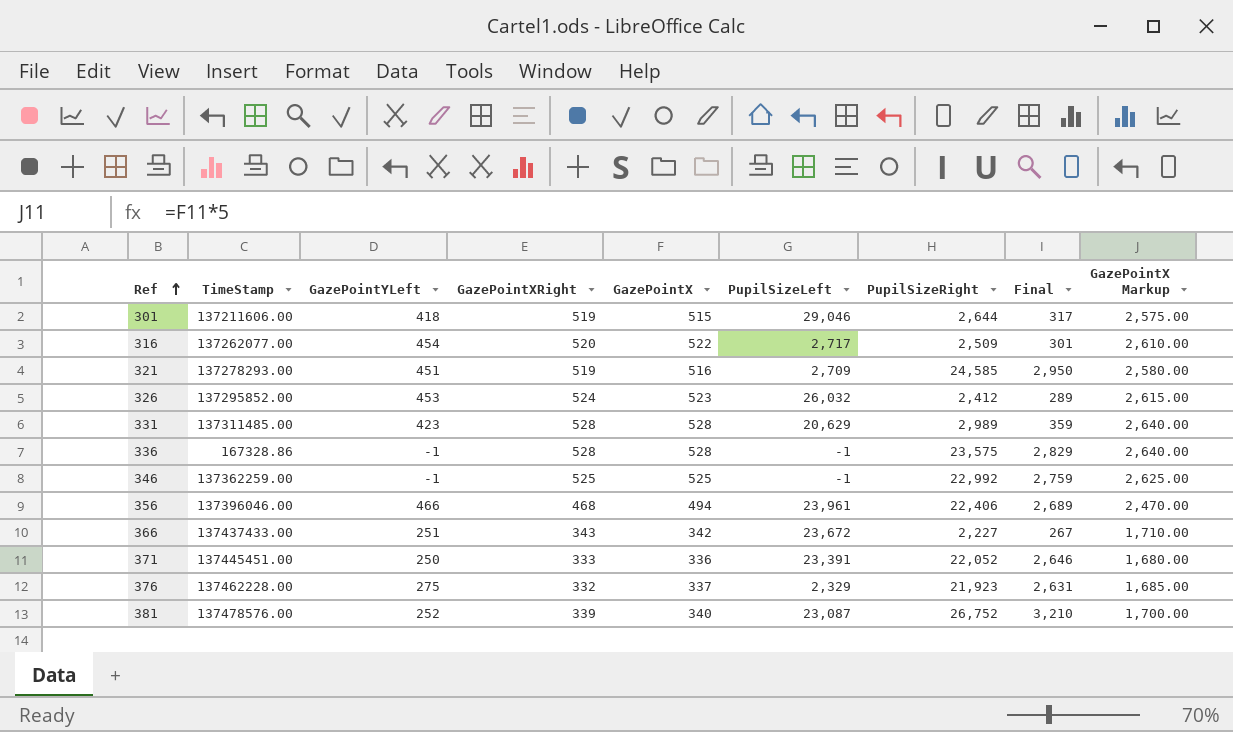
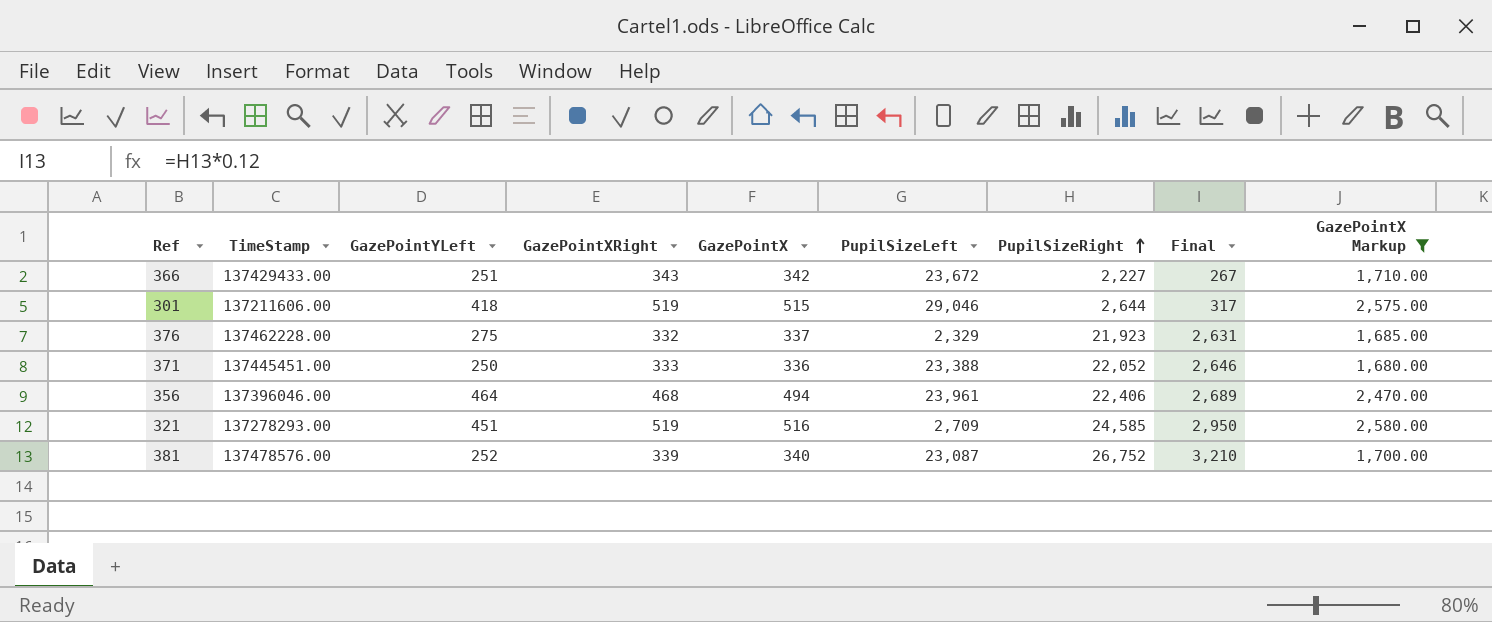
filter: none -> GazePointX Markup <= 2,580.00
row order: Ref ascending -> PupilSizeRight ascending
366 | TimeStamp: 137437433.00 -> 137429433.00
371 | PupilSizeLeft: 23,391 -> 23,388
356 | GazePointYLeft: 466 -> 464

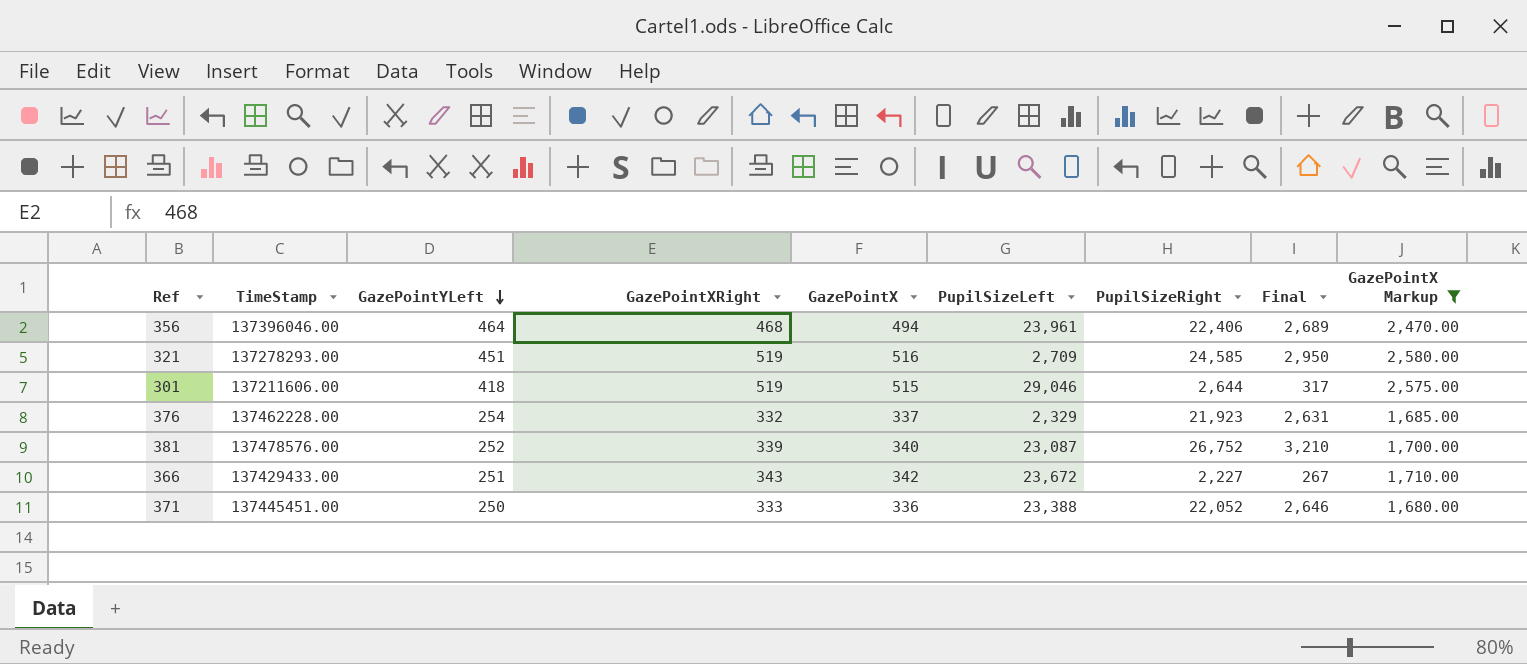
row order: PupilSizeRight ascending -> GazePointYLeft descending
376 | GazePointYLeft: 275 -> 254

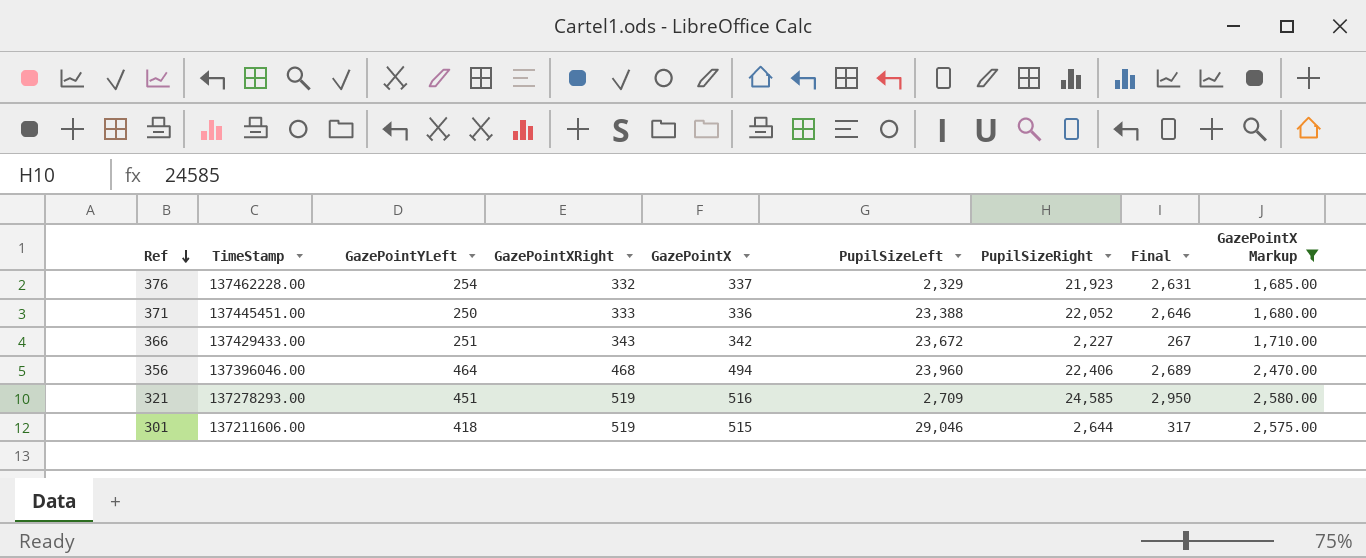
row order: GazePointYLeft descending -> Ref descending
row 381: 137478576.00 | 252 | 339 | 340 | 23,087 | 26,752 | 3,210 | 1,700.00 -> none
356 | PupilSizeLeft: 23,961 -> 23,960

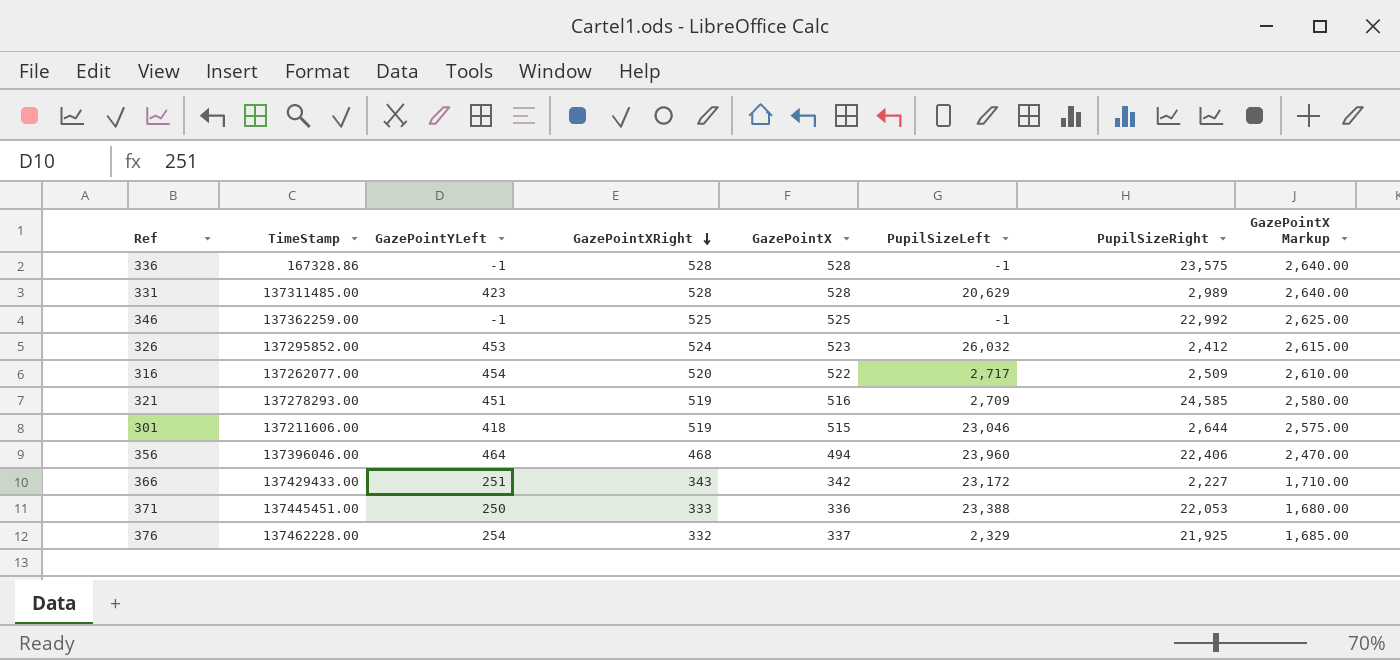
filter: GazePointX Markup <= 2,580.00 -> none
row order: Ref descending -> GazePointXRight descending
column Final | formula: [PupilSizeRight] * 0.12 -> none
301 | PupilSizeLeft: 29,046 -> 23,046
366 | PupilSizeLeft: 23,672 -> 23,172
371 | PupilSizeRight: 22,052 -> 22,053
376 | PupilSizeRight: 21,923 -> 21,925

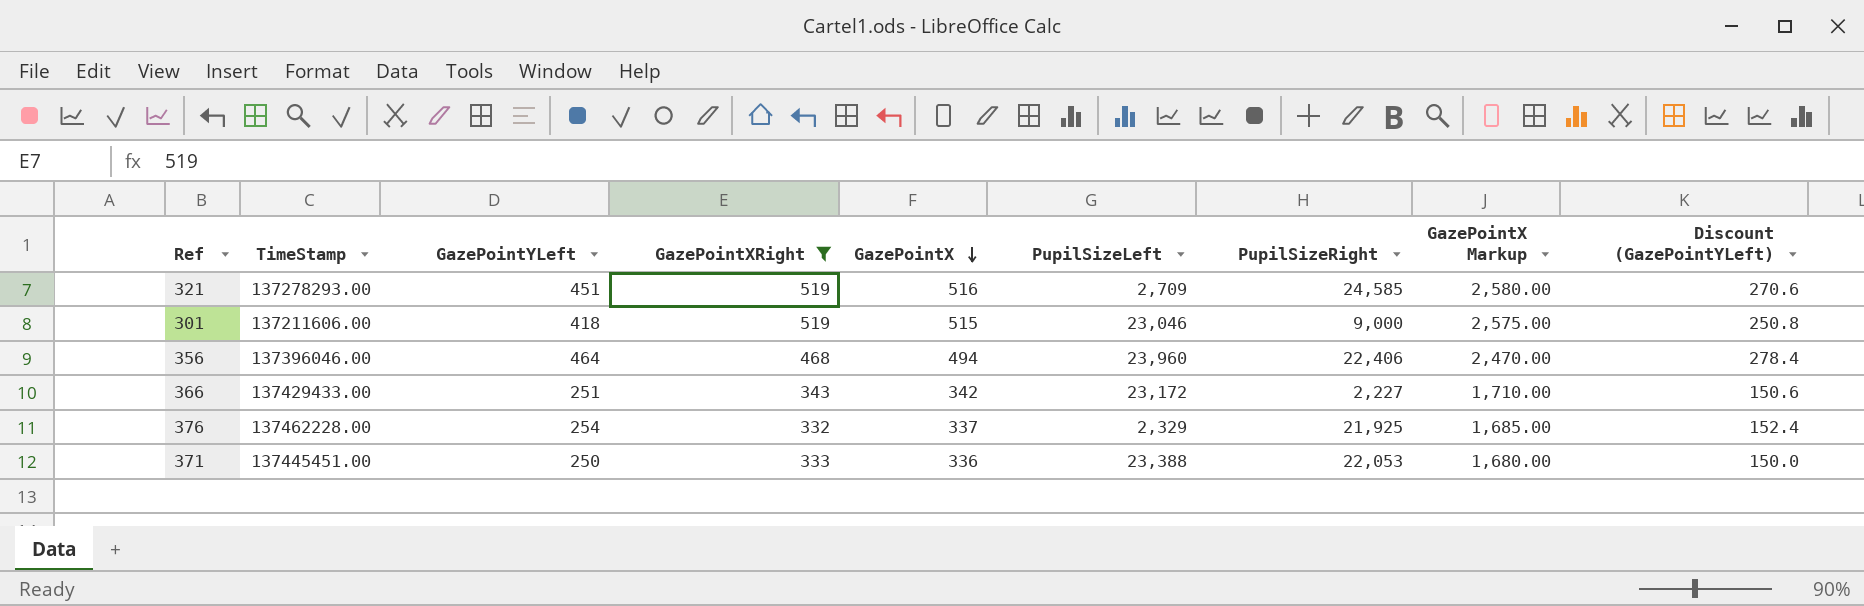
filter: none -> GazePointXRight <= 519
row order: GazePointXRight descending -> GazePointX descending
column Discount (GazePointYLeft) | formula: none -> [GazePointYLeft] * 0.6
301 | PupilSizeRight: 2,644 -> 9,000

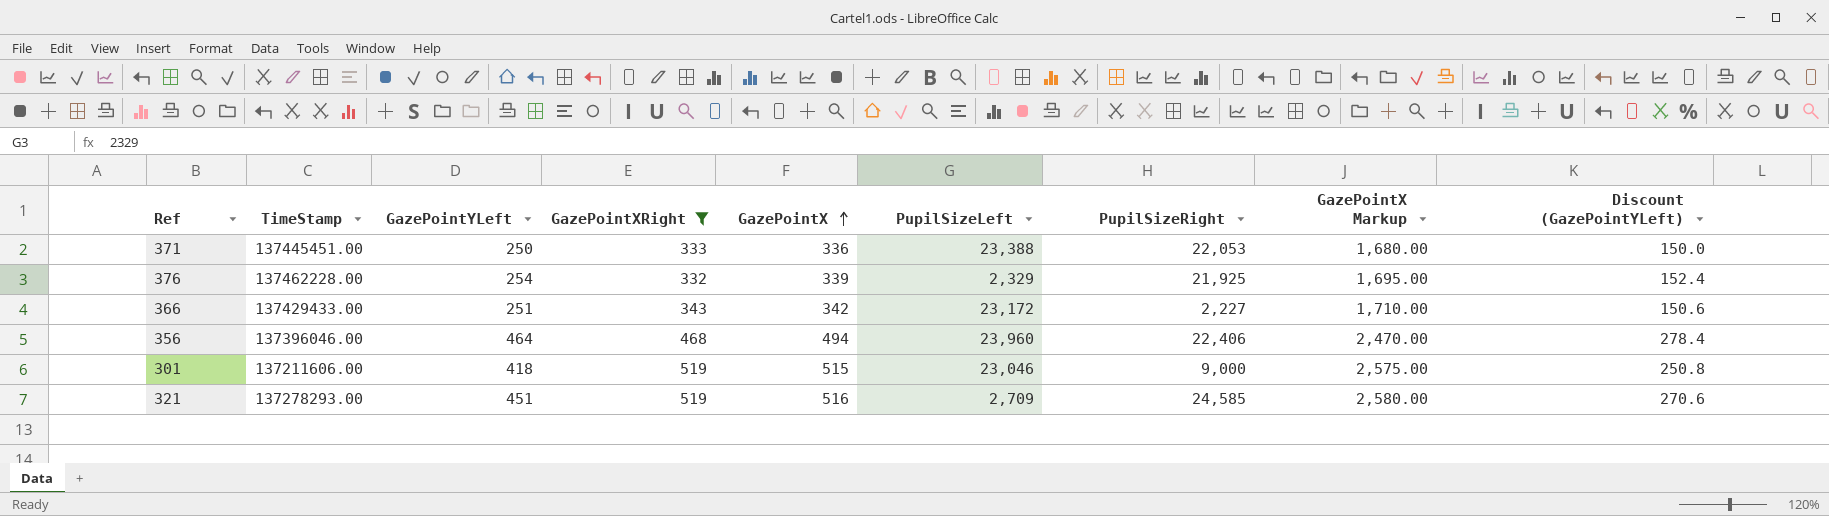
row order: GazePointX descending -> GazePointX ascending
376 | GazePointX: 337 -> 339
376 | GazePointX Markup: 1,685.00 -> 1,695.00

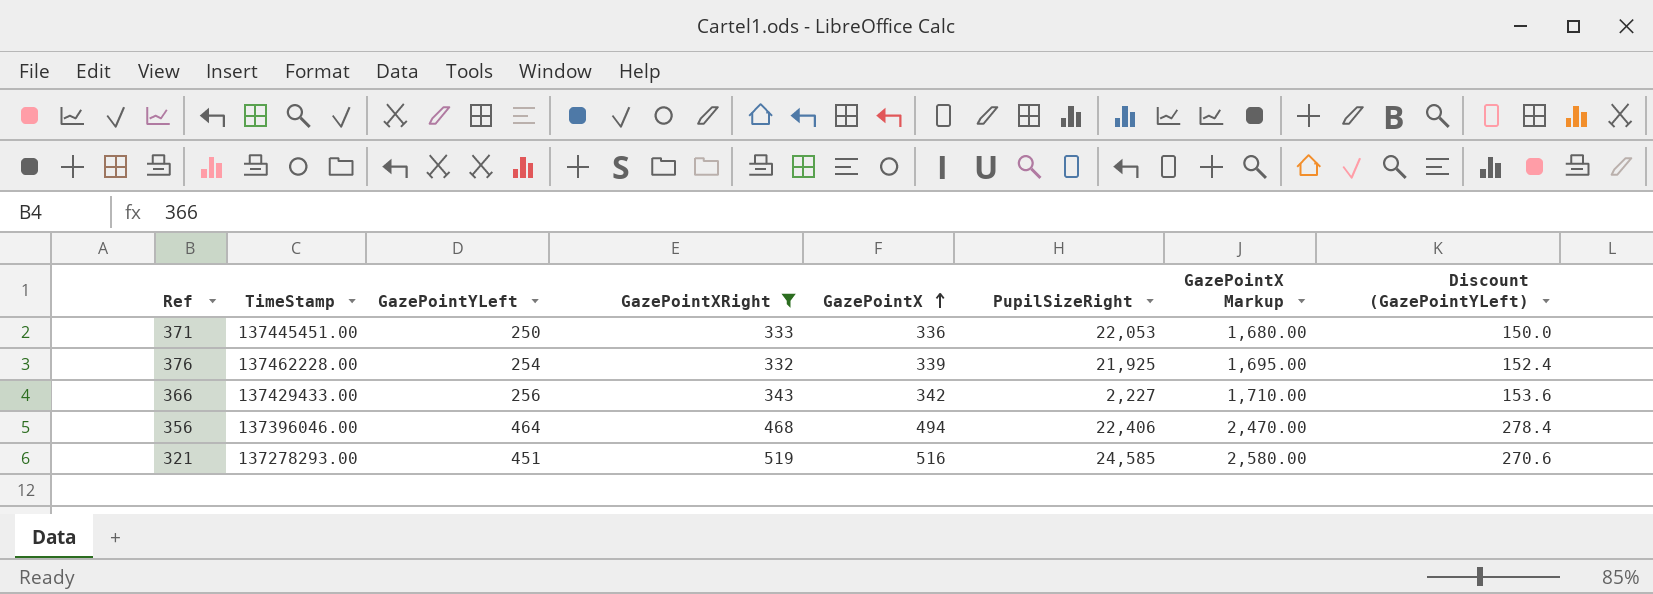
column PupilSizeLeft | position: 6 -> none
row 301: 137211606.00 | 418 | 519 | 515 | 23,046 | 9,000 | 2,575.00 | 250.8 -> none
366 | GazePointYLeft: 251 -> 256
366 | Discount (GazePointYLeft): 150.6 -> 153.6

